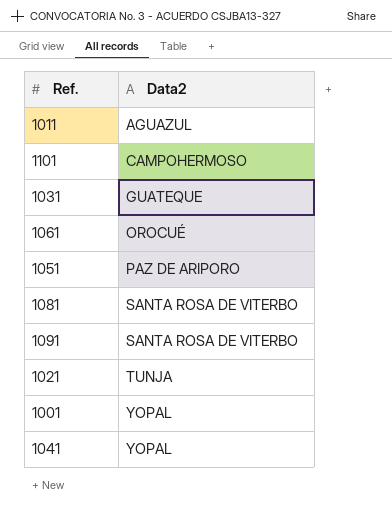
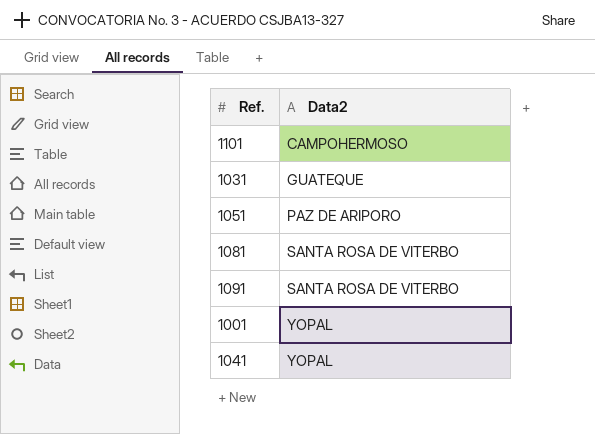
row 1011: AGUAZUL -> none
row 1061: OROCUÉ -> none
row 1021: TUNJA -> none

